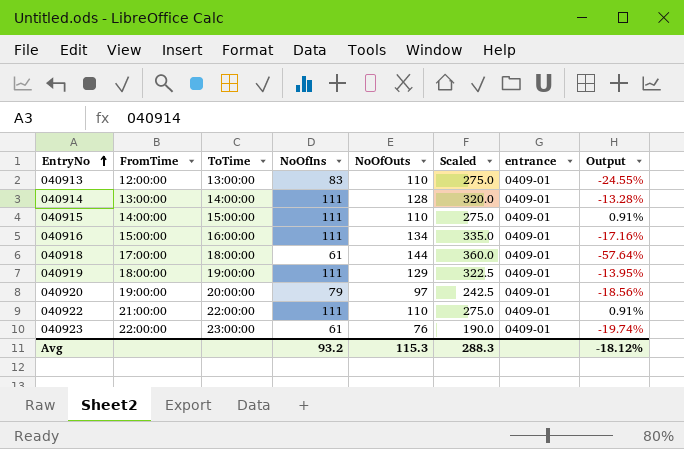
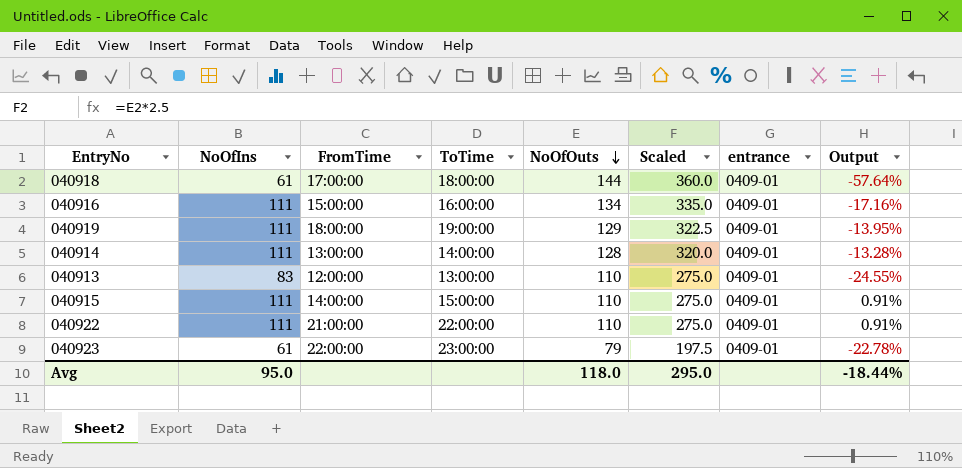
row order: EntryNo ascending -> NoOfOuts descending
column NoOfIns | position: 4 -> 2
row 040920: 19:00:00 | 20:00:00 | 79 | 97 | 242.5 | 0409-01 | -18.56% -> none
040923 | NoOfOuts: 76 -> 79
040923 | Scaled: 190.0 -> 197.5
040923 | Output: -19.74% -> -22.78%
Avg | NoOfIns: 93.2 -> 95.0
Avg | NoOfOuts: 115.3 -> 118.0
Avg | Scaled: 288.3 -> 295.0
Avg | Output: -18.12% -> -18.44%

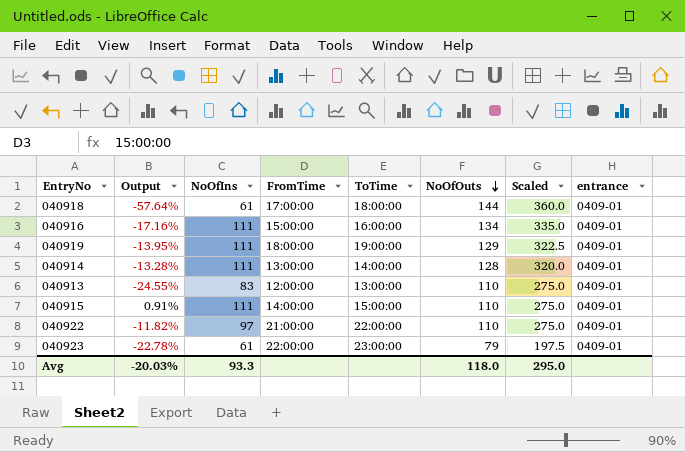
column Output | position: 8 -> 2
040922 | Output: 0.91% -> -11.82%
040922 | NoOfIns: 111 -> 97
Avg | Output: -18.44% -> -20.03%
Avg | NoOfIns: 95.0 -> 93.3

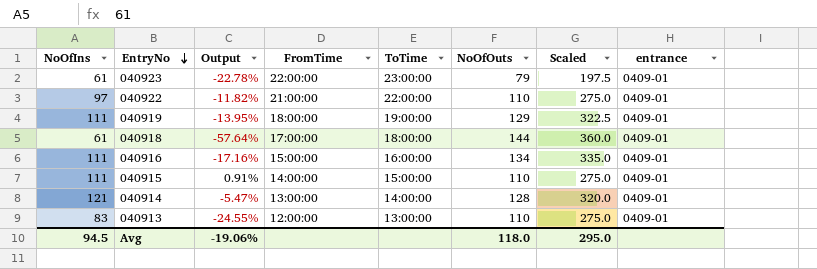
row order: NoOfOuts descending -> EntryNo descending
column NoOfIns | position: 3 -> 1
040914 | NoOfIns: 111 -> 121
040914 | Output: -13.28% -> -5.47%
Avg | NoOfIns: 93.3 -> 94.5
Avg | Output: -20.03% -> -19.06%

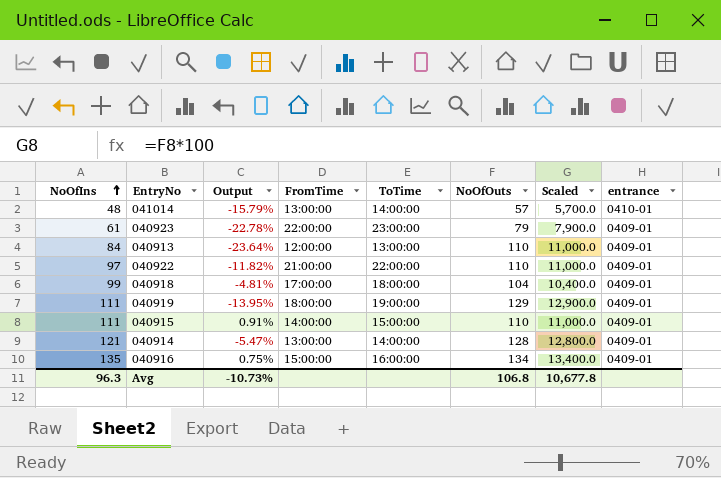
row order: EntryNo descending -> NoOfIns ascending
column Scaled | formula: [NoOfOuts] * 2.5 -> [NoOfOuts] * 100
row 041014: none -> 48 | -15.79% | 13:00:00 | 14:00:00 | 57 | 5,700.0 | 0410-01
040913 | NoOfIns: 83 -> 84
040913 | Output: -24.55% -> -23.64%
040918 | NoOfIns: 61 -> 99
040918 | Output: -57.64% -> -4.81%
040918 | NoOfOuts: 144 -> 104
040916 | NoOfIns: 111 -> 135
040916 | Output: -17.16% -> 0.75%
Avg | NoOfIns: 94.5 -> 96.3
Avg | Output: -19.06% -> -10.73%
Avg | NoOfOuts: 118.0 -> 106.8
Avg | Scaled: 295.0 -> 10,677.8

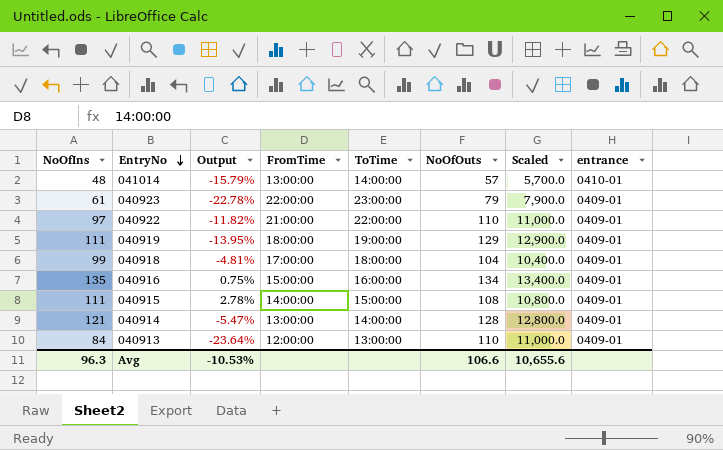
row order: NoOfIns ascending -> EntryNo descending
040915 | Output: 0.91% -> 2.78%
040915 | NoOfOuts: 110 -> 108
040915 | Scaled: 11,000.0 -> 10,800.0
Avg | Output: -10.73% -> -10.53%
Avg | NoOfOuts: 106.8 -> 106.6
Avg | Scaled: 10,677.8 -> 10,655.6

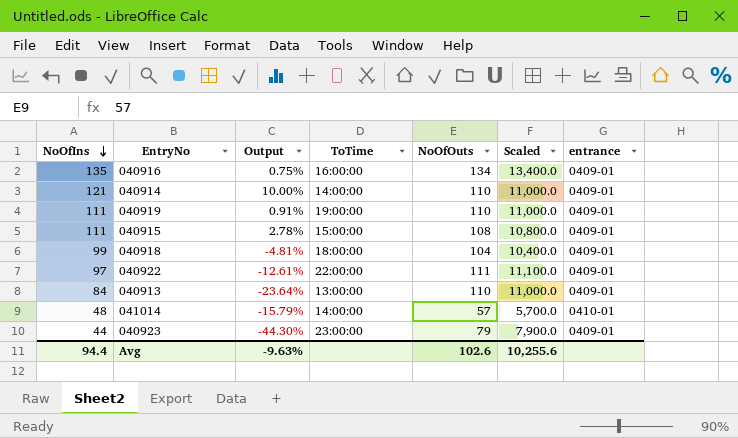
row order: EntryNo descending -> NoOfIns descending
column FromTime | position: 4 -> none
040914 | Output: -5.47% -> 10.00%
040914 | NoOfOuts: 128 -> 110
040914 | Scaled: 12,800.0 -> 11,000.0
040919 | Output: -13.95% -> 0.91%
040919 | NoOfOuts: 129 -> 110
040919 | Scaled: 12,900.0 -> 11,000.0
040922 | Output: -11.82% -> -12.61%
040922 | NoOfOuts: 110 -> 111
040922 | Scaled: 11,000.0 -> 11,100.0
040923 | NoOfIns: 61 -> 44
040923 | Output: -22.78% -> -44.30%
Avg | NoOfIns: 96.3 -> 94.4
Avg | Output: -10.53% -> -9.63%
Avg | NoOfOuts: 106.6 -> 102.6
Avg | Scaled: 10,655.6 -> 10,255.6

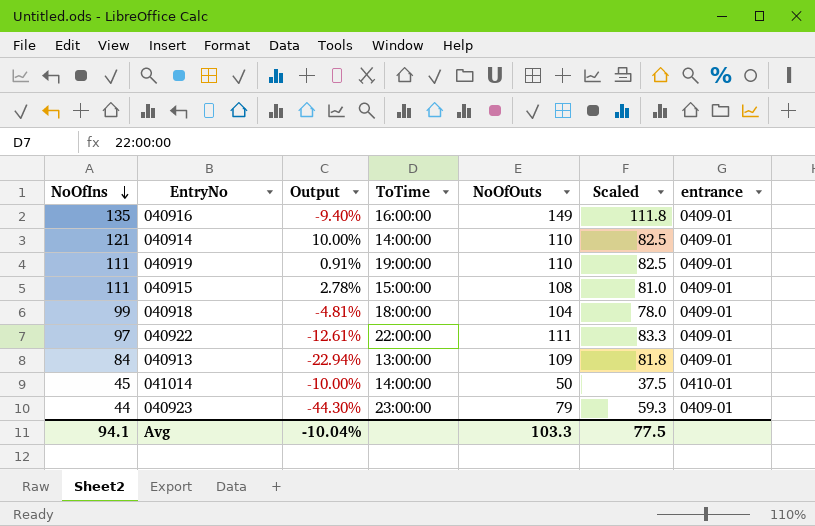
column Scaled | formula: [NoOfOuts] * 100 -> [NoOfOuts] * 0.75
040916 | Output: 0.75% -> -9.40%
040916 | NoOfOuts: 134 -> 149
040913 | Output: -23.64% -> -22.94%
040913 | NoOfOuts: 110 -> 109
041014 | NoOfIns: 48 -> 45
041014 | Output: -15.79% -> -10.00%
041014 | NoOfOuts: 57 -> 50
Avg | NoOfIns: 94.4 -> 94.1
Avg | Output: -9.63% -> -10.04%
Avg | NoOfOuts: 102.6 -> 103.3
Avg | Scaled: 10,255.6 -> 77.5

